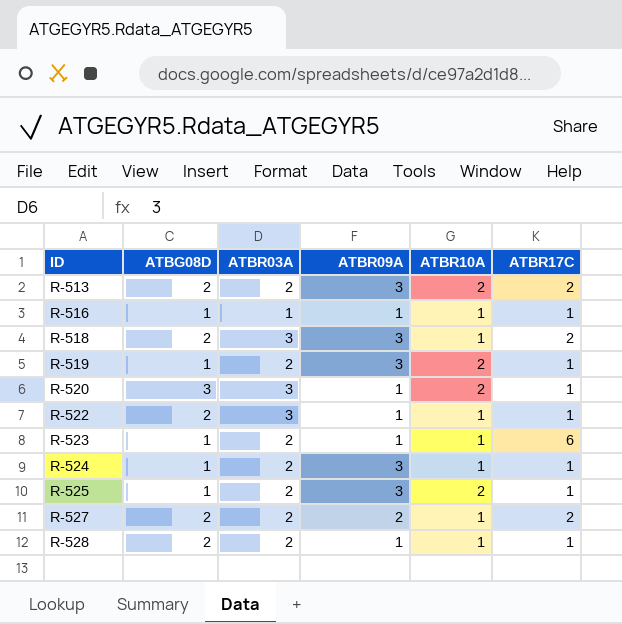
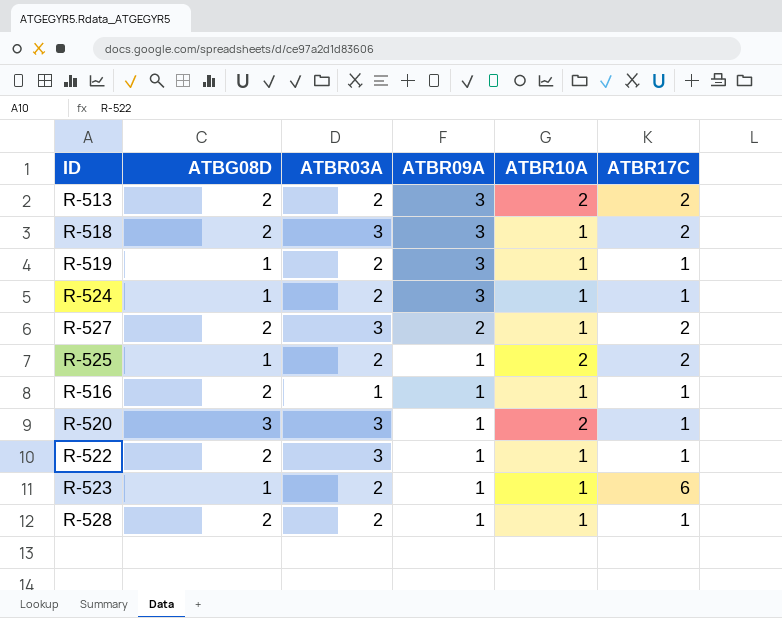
row order: ID ascending -> ATBR09A descending
R-519 | ATBR10A: 2 -> 1
R-527 | ATBR03A: 2 -> 3
R-525 | ATBR09A: 3 -> 1
R-525 | ATBR17C: 1 -> 2
R-516 | ATBG08D: 1 -> 2

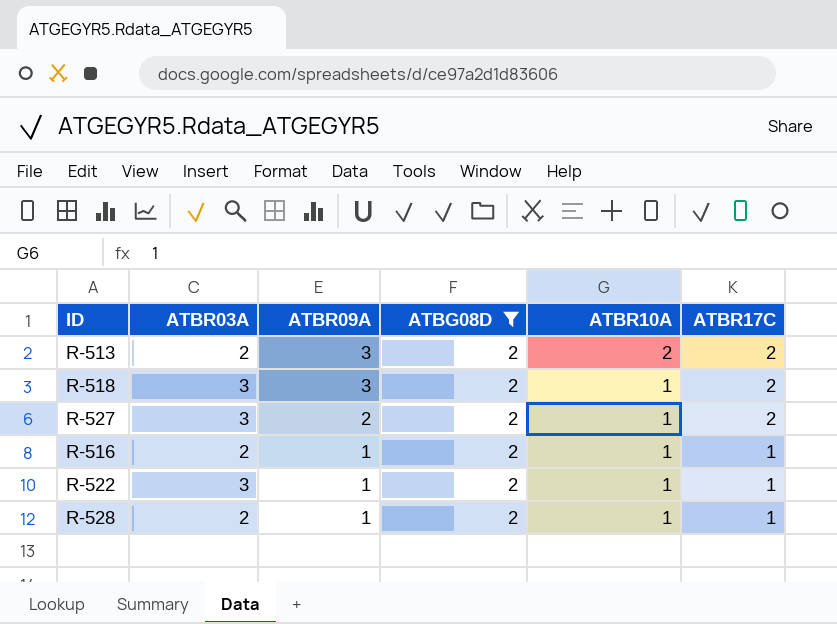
filter: none -> ATBG08D = 2
column ATBG08D | position: 2 -> 4
R-516 | ATBR03A: 1 -> 2

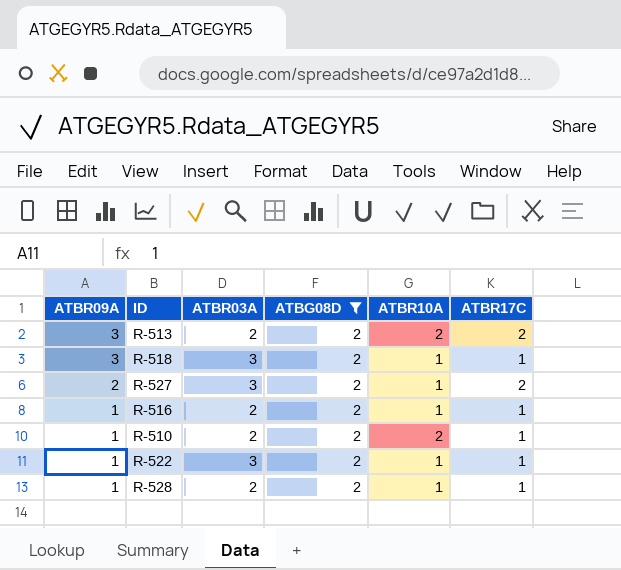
column ATBR09A | position: 3 -> 1
R-518 | ATBR17C: 2 -> 1
row R-510: none -> 1 | 2 | 2 | 2 | 1

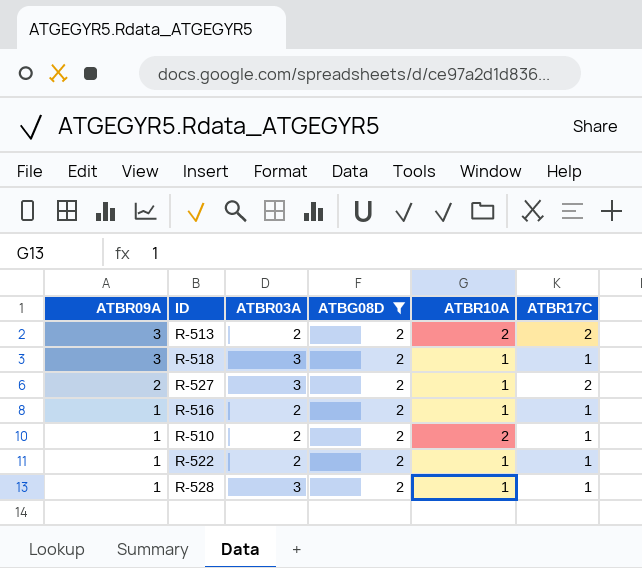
R-522 | ATBR03A: 3 -> 2
R-528 | ATBR03A: 2 -> 3

